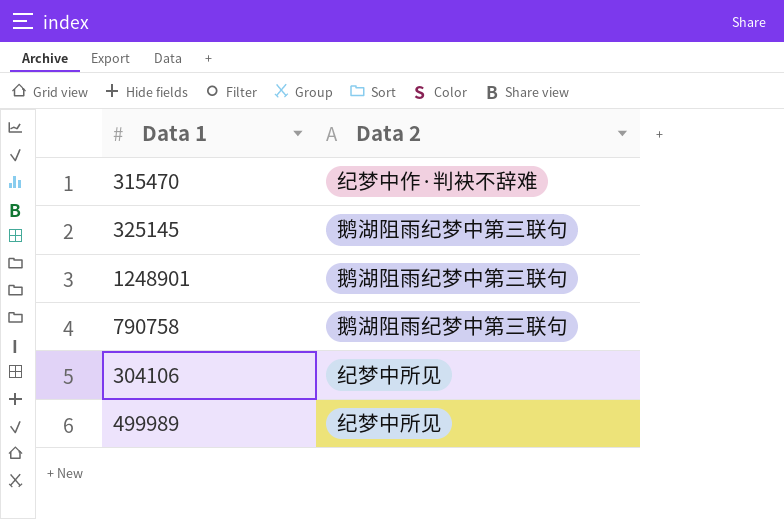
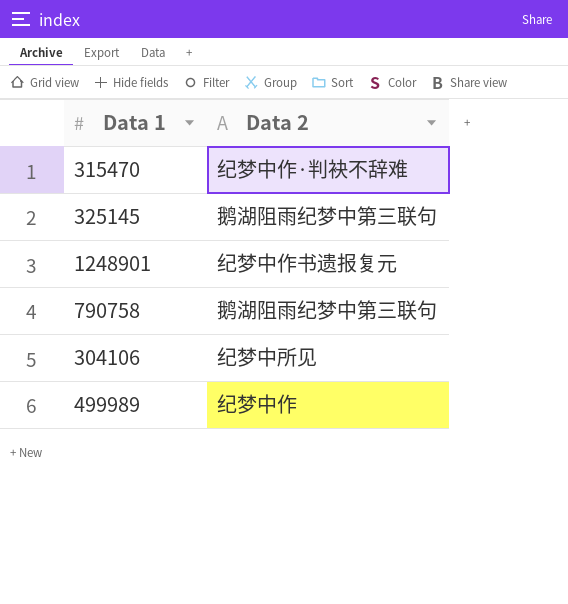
1248901 | Data 2: 鹅湖阻雨纪梦中第三联句 -> 纪梦中作书遗报复元
499989 | Data 2: 纪梦中所见 -> 纪梦中作

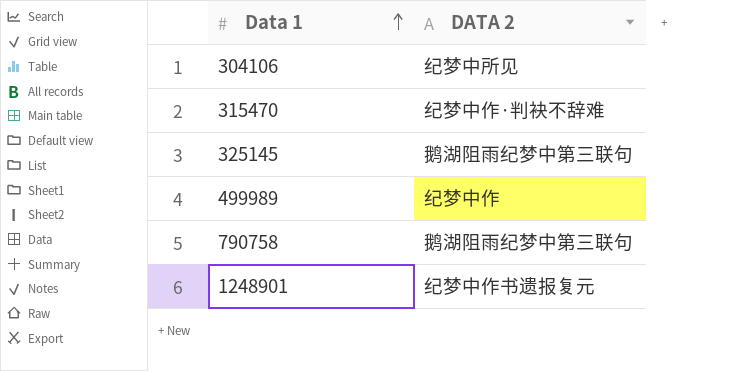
row order: none -> Data 1 ascending
column name: Data 2 -> DATA 2

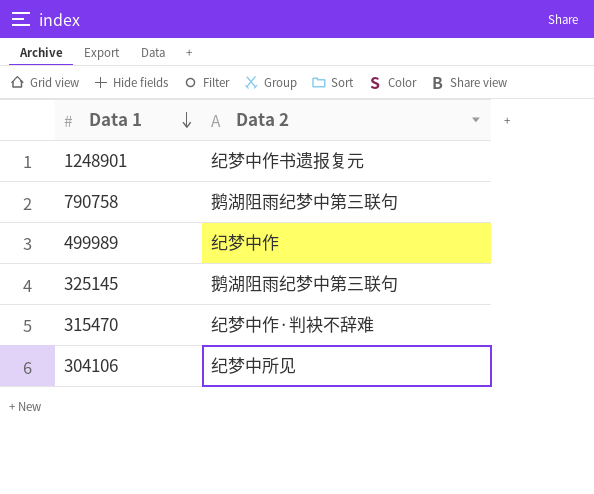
row order: Data 1 ascending -> Data 1 descending
column name: DATA 2 -> Data 2

